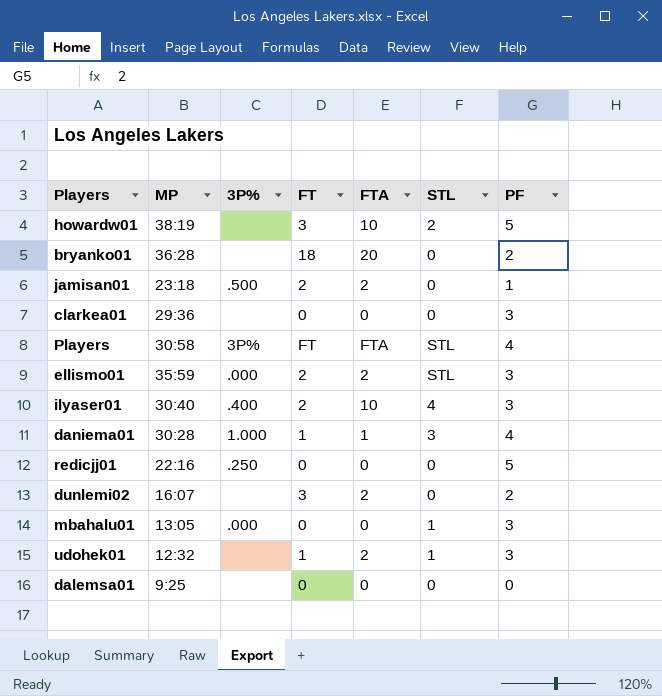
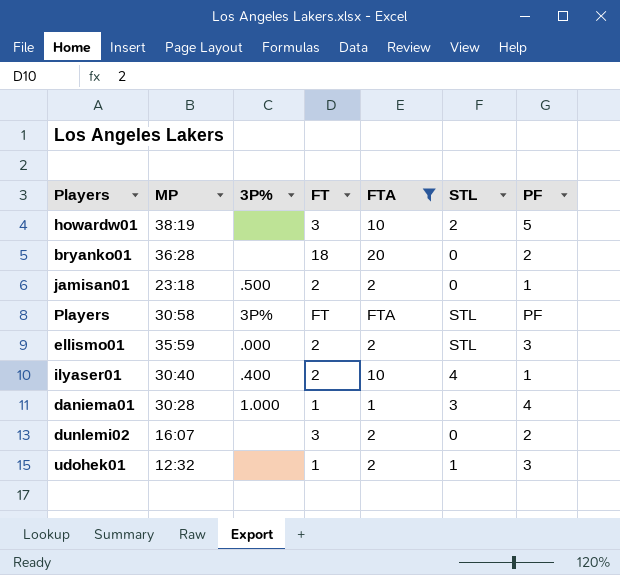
filter: none -> FTA != 0
Players | PF: 4 -> PF
ilyaser01 | PF: 3 -> 1

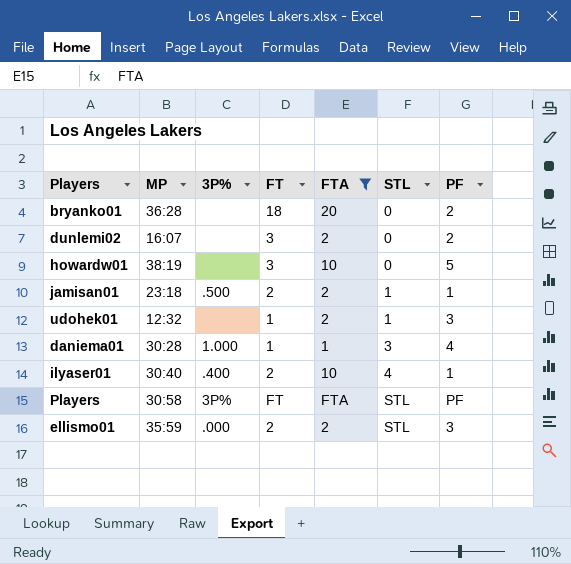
row order: none -> STL ascending
howardw01 | STL: 2 -> 0
jamisan01 | STL: 0 -> 1

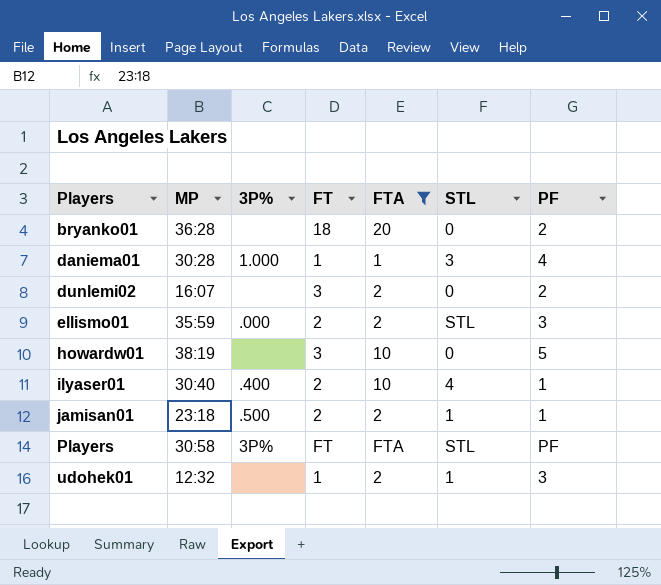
row order: STL ascending -> Players ascending

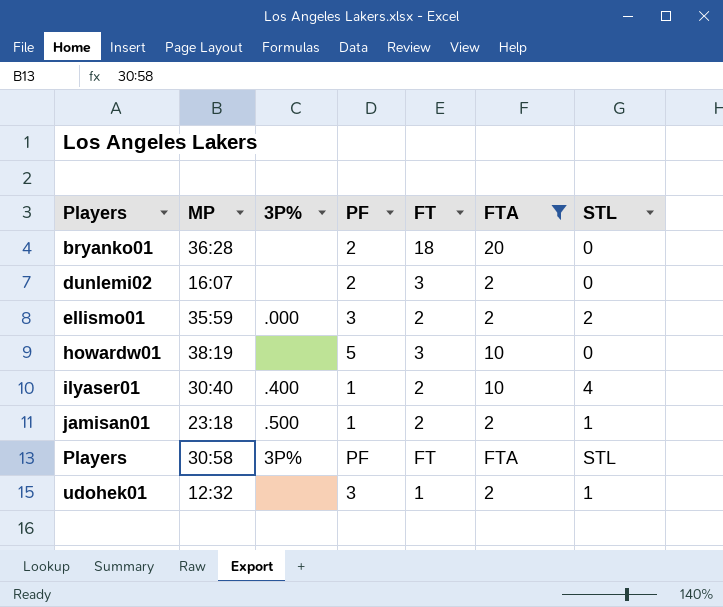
column PF | position: 7 -> 4
row daniema01: 30:28 | 1.000 | 1 | 1 | 3 | 4 -> none
ellismo01 | STL: STL -> 2

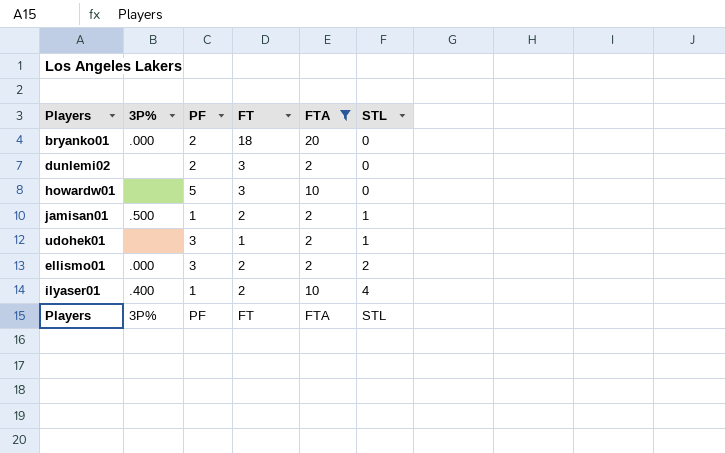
row order: Players ascending -> STL ascending
column MP | position: 2 -> none
bryanko01 | 3P%: none -> .000

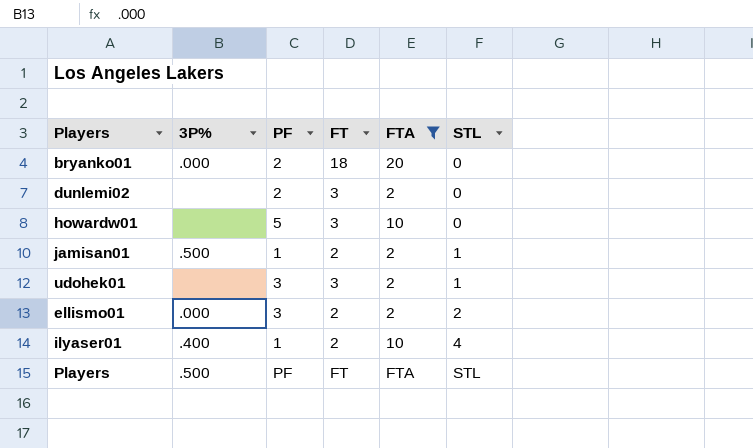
udohek01 | FT: 1 -> 3
Players | 3P%: 3P% -> .500

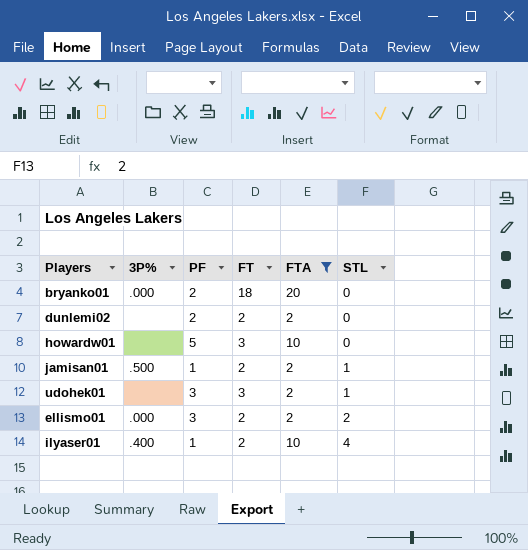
row Players: .500 | PF | FT | FTA | STL -> none
dunlemi02 | FT: 3 -> 2

